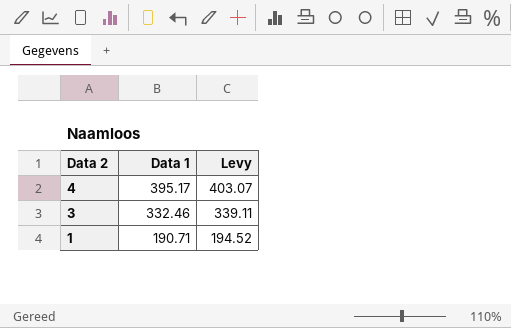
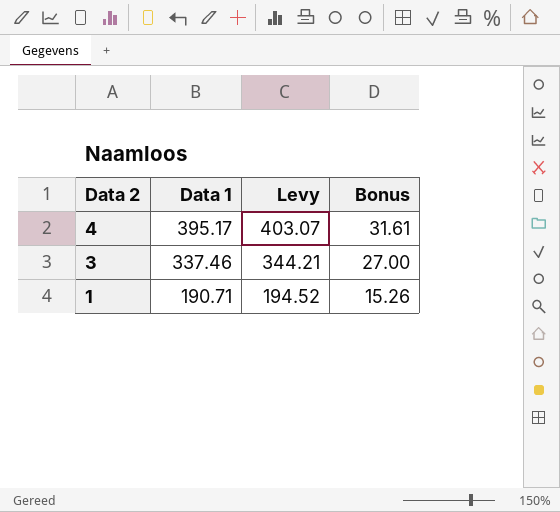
column Bonus | formula: none -> [Data 1] * 0.08
3 | Data 1: 332.46 -> 337.46
3 | Levy: 339.11 -> 344.21

